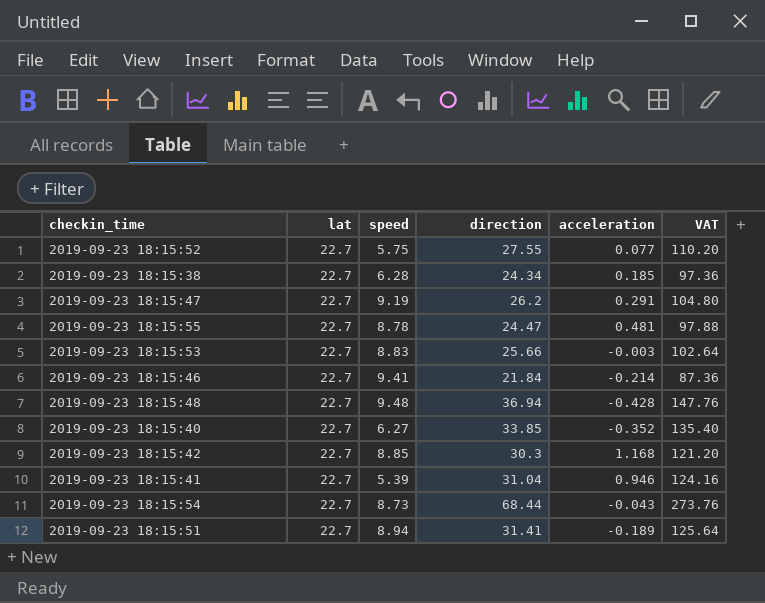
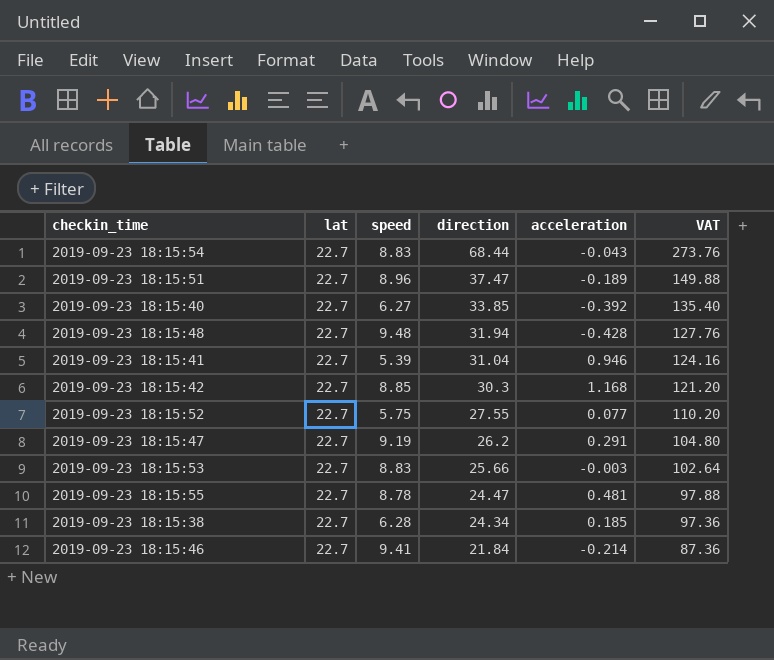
row order: none -> direction descending
2019-09-23 18:15:54 | speed: 8.73 -> 8.83
2019-09-23 18:15:51 | speed: 8.94 -> 8.96
2019-09-23 18:15:51 | direction: 31.41 -> 37.47
2019-09-23 18:15:51 | VAT: 125.64 -> 149.88
2019-09-23 18:15:40 | acceleration: -0.352 -> -0.392
2019-09-23 18:15:48 | direction: 36.94 -> 31.94
2019-09-23 18:15:48 | VAT: 147.76 -> 127.76

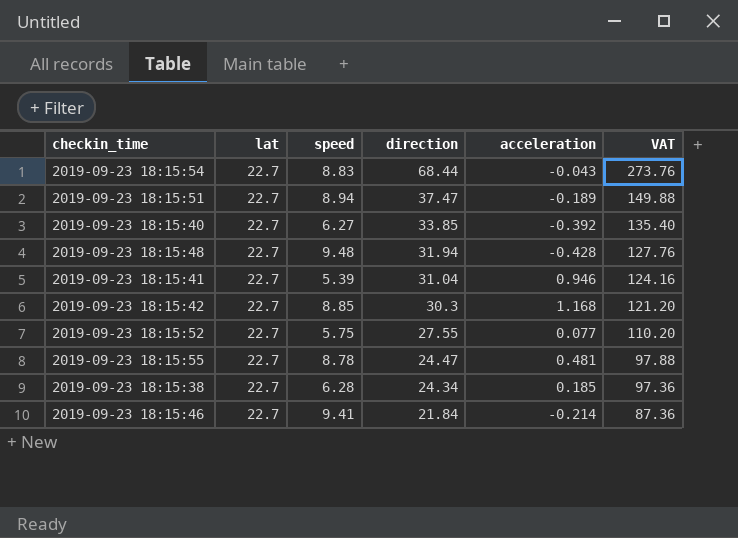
row 2019-09-23 18:15:47: 22.7 | 9.19 | 26.2 | 0.291 | 104.80 -> none
row 2019-09-23 18:15:53: 22.7 | 8.83 | 25.66 | -0.003 | 102.64 -> none
2019-09-23 18:15:51 | speed: 8.96 -> 8.94

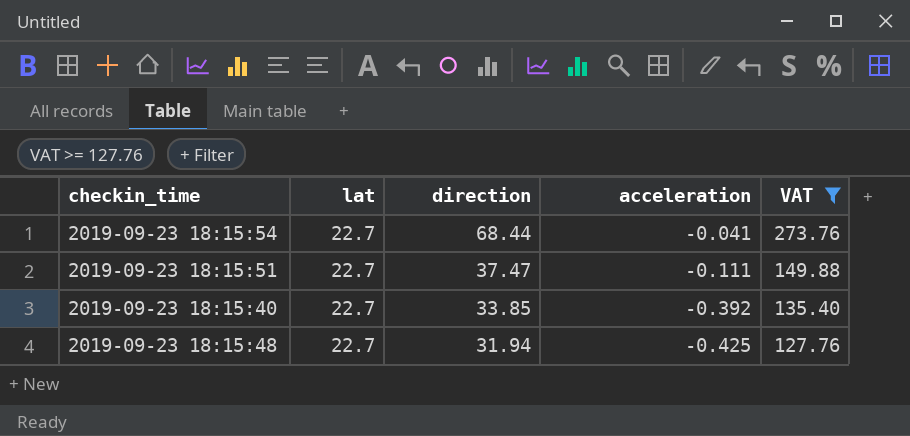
filter: none -> VAT >= 127.76
column speed | position: 3 -> none
2019-09-23 18:15:54 | acceleration: -0.043 -> -0.041
2019-09-23 18:15:51 | acceleration: -0.189 -> -0.111
2019-09-23 18:15:48 | acceleration: -0.428 -> -0.425

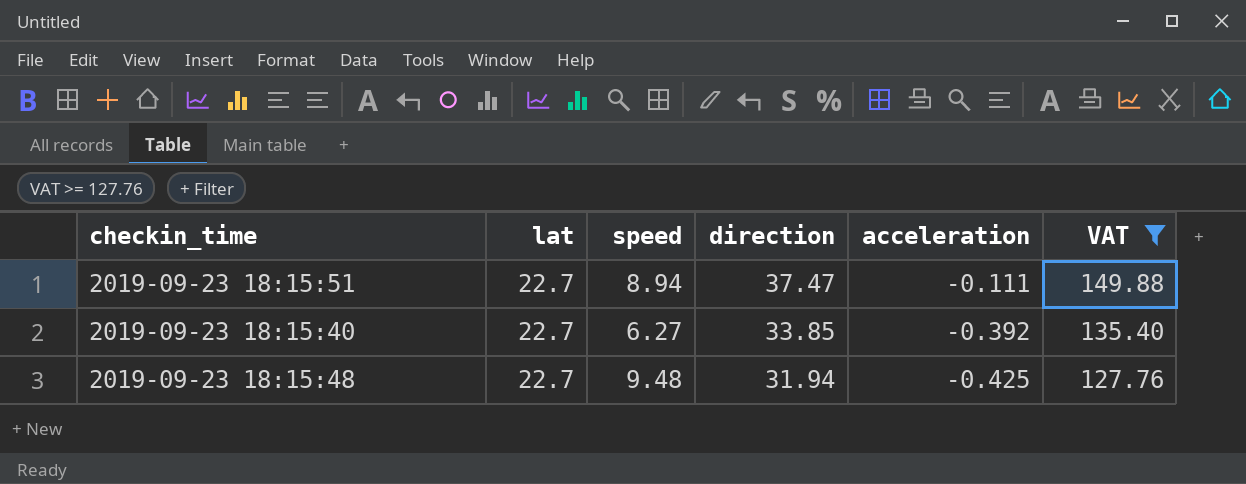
column speed | position: none -> 3
row 2019-09-23 18:15:54: 22.7 | 68.44 | -0.041 | 273.76 -> none

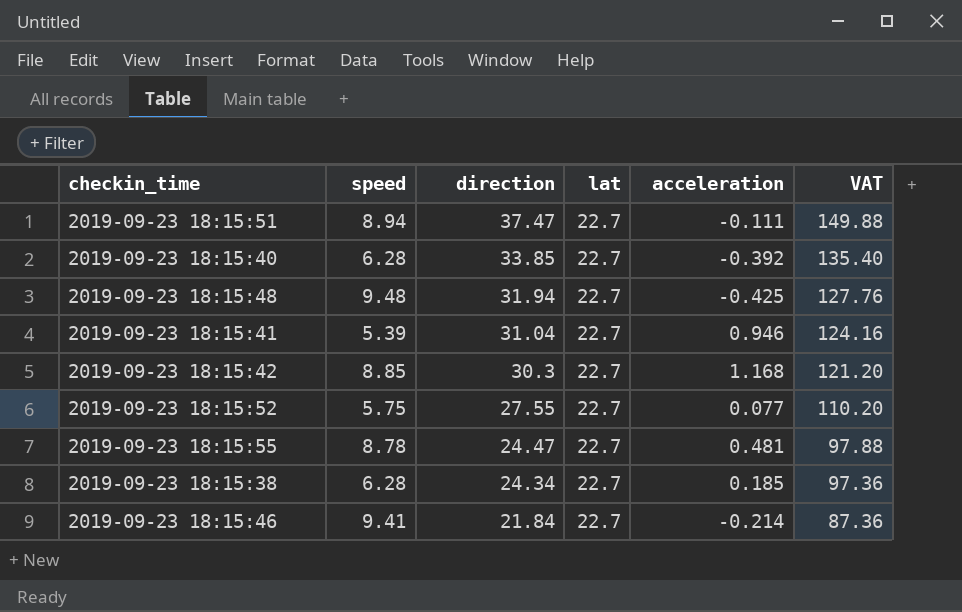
filter: VAT >= 127.76 -> none
column lat | position: 2 -> 4
2019-09-23 18:15:40 | speed: 6.27 -> 6.28

